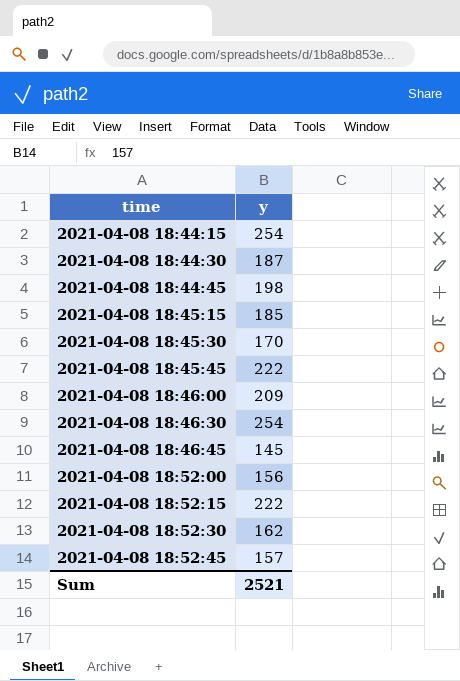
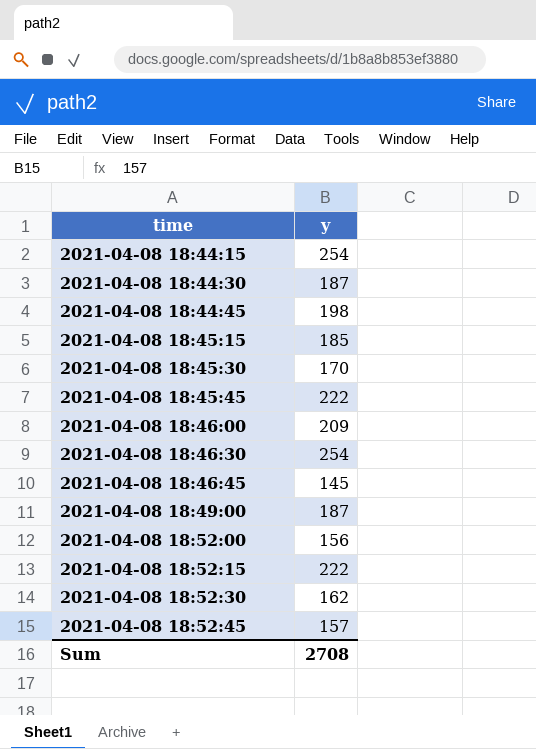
row 2021-04-08 18:49:00: none -> 187
Sum | y: 2521 -> 2708

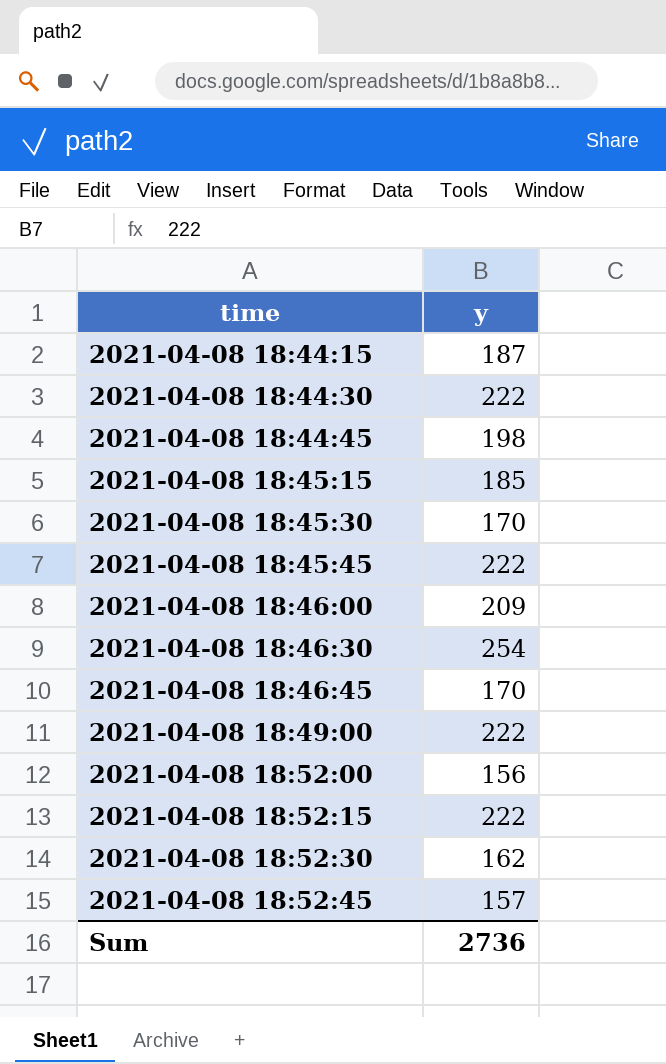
2021-04-08 18:44:15 | y: 254 -> 187
2021-04-08 18:44:30 | y: 187 -> 222
2021-04-08 18:46:45 | y: 145 -> 170
2021-04-08 18:49:00 | y: 187 -> 222
Sum | y: 2708 -> 2736

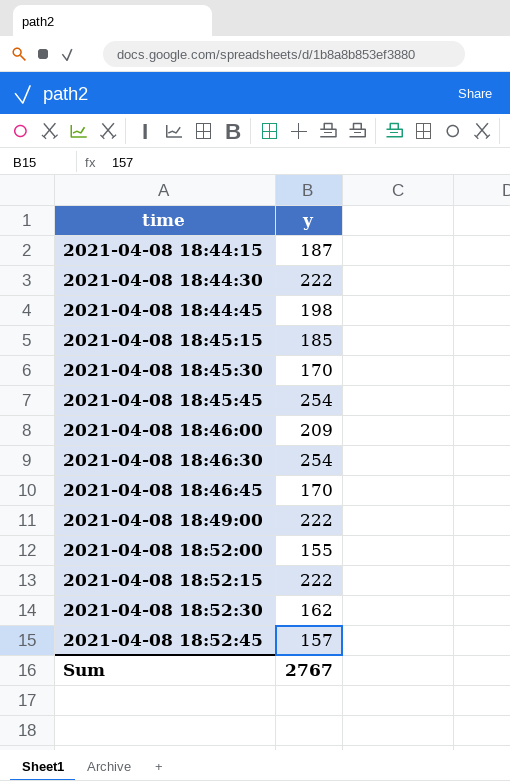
2021-04-08 18:45:45 | y: 222 -> 254
2021-04-08 18:52:00 | y: 156 -> 155
Sum | y: 2736 -> 2767

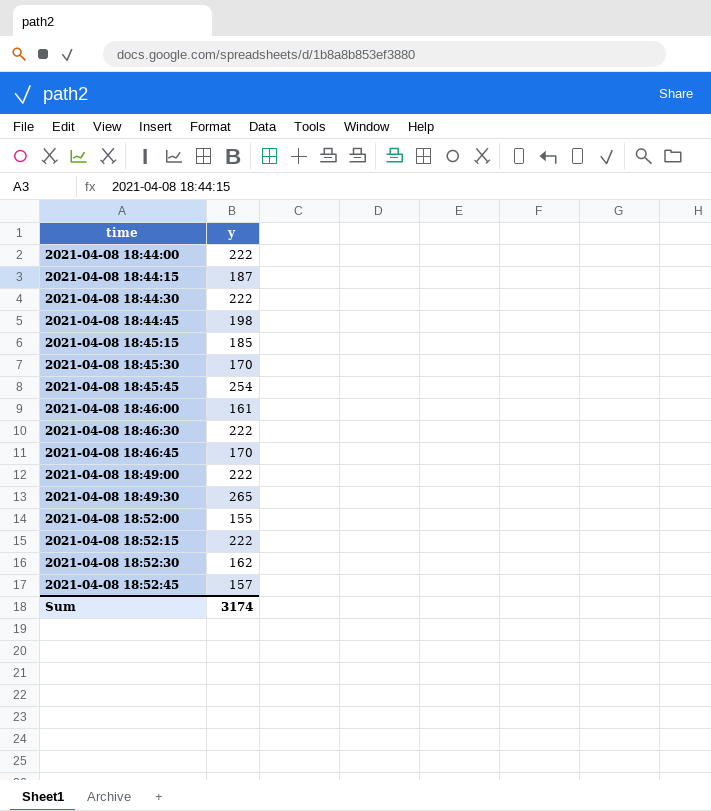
row 2021-04-08 18:44:00: none -> 222
2021-04-08 18:46:00 | y: 209 -> 161
2021-04-08 18:46:30 | y: 254 -> 222
row 2021-04-08 18:49:30: none -> 265
Sum | y: 2767 -> 3174

